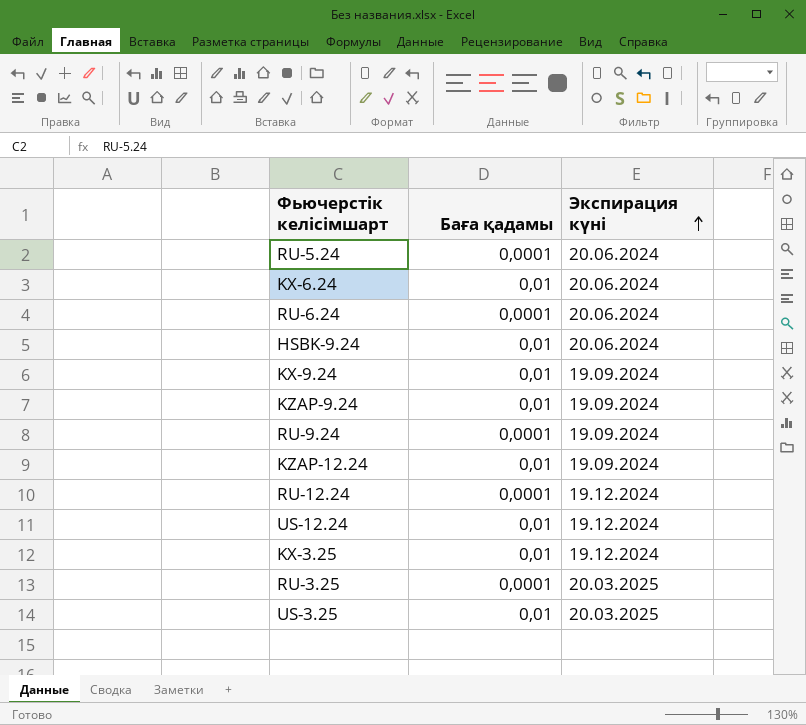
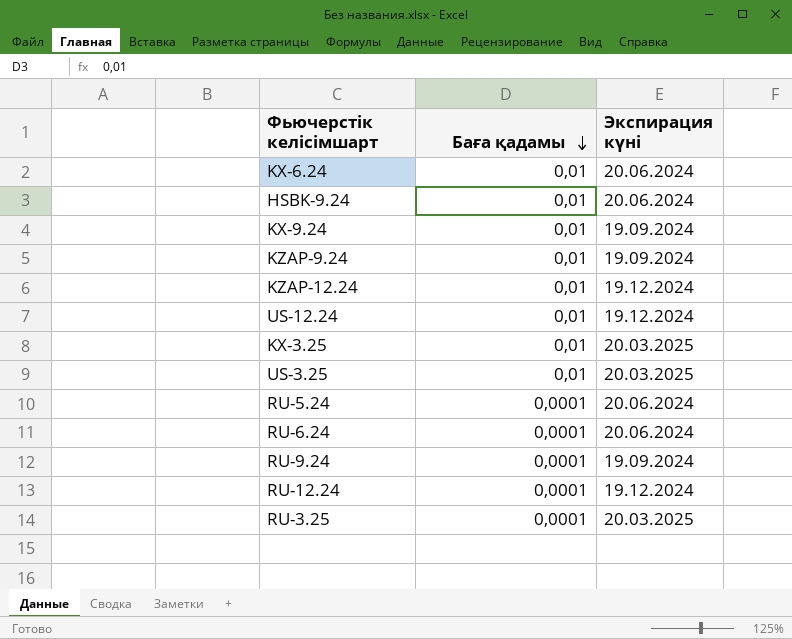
row order: Экспирация күні ascending -> Баға қадамы descending
KZAP-12.24 | Экспирация күні: 19.09.2024 -> 19.12.2024
KX-3.25 | Экспирация күні: 19.12.2024 -> 20.03.2025

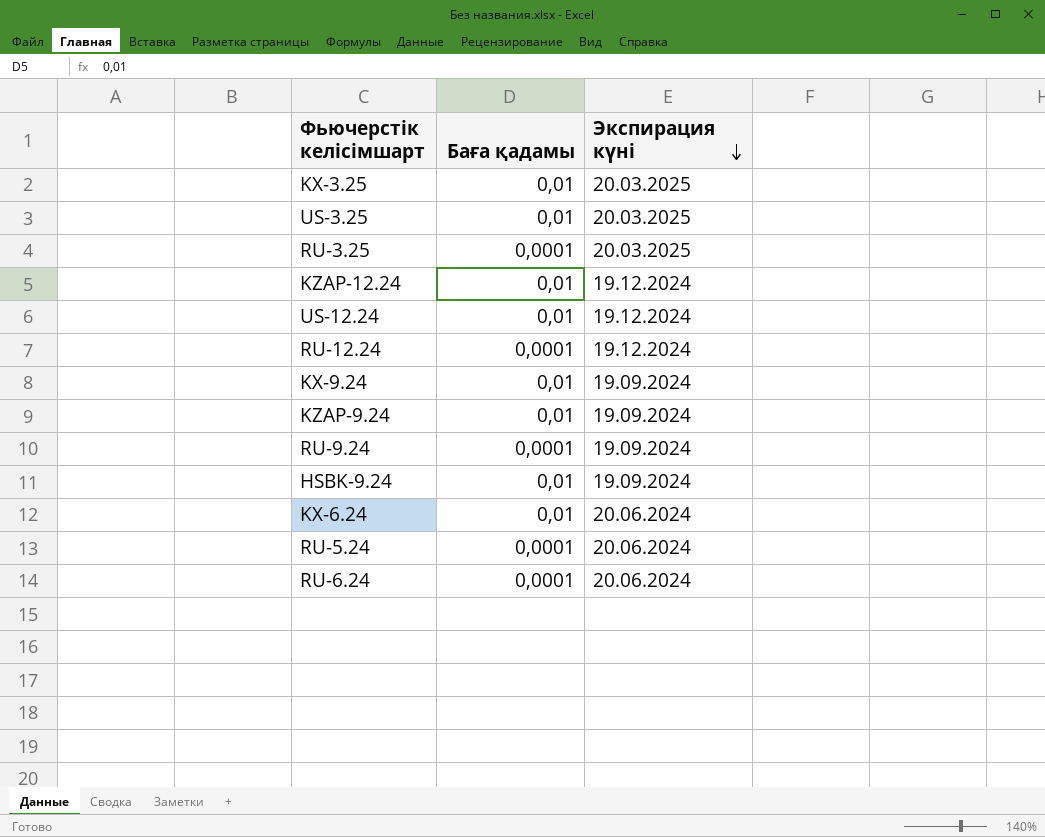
row order: Баға қадамы descending -> Экспирация күні descending
HSBK-9.24 | Экспирация күні: 20.06.2024 -> 19.09.2024

